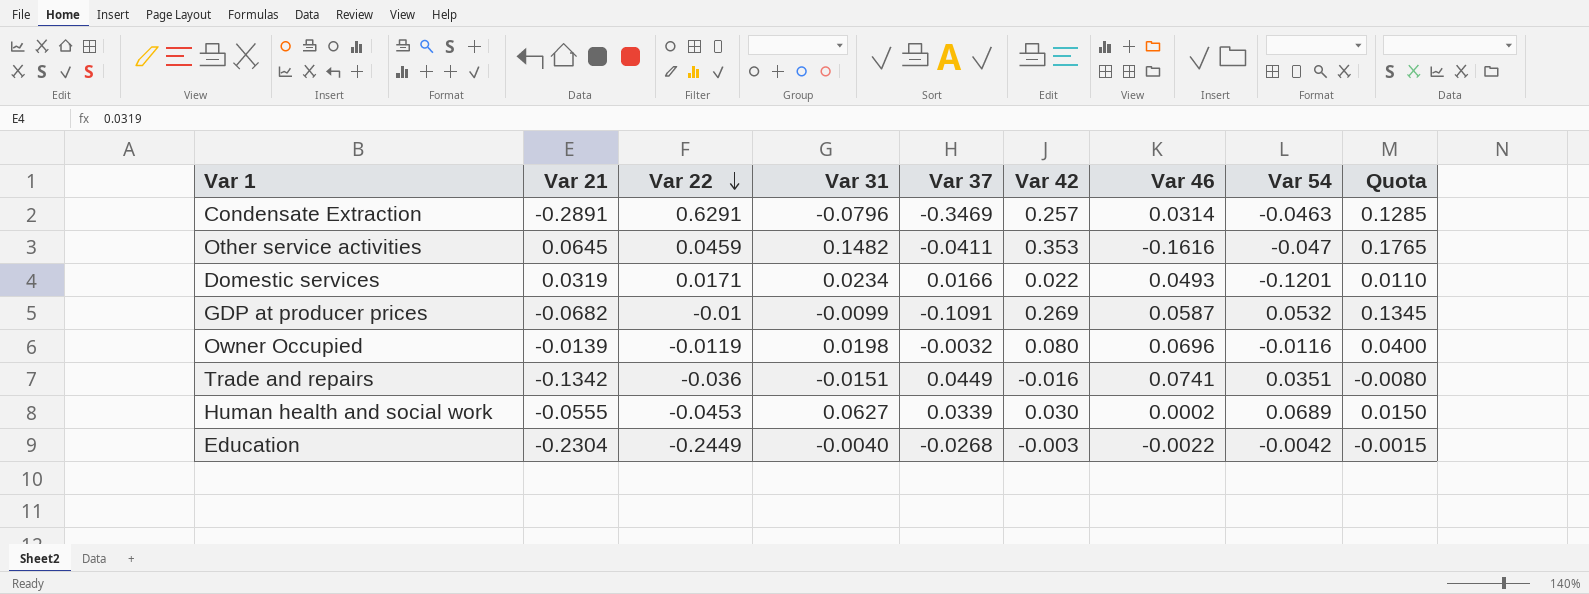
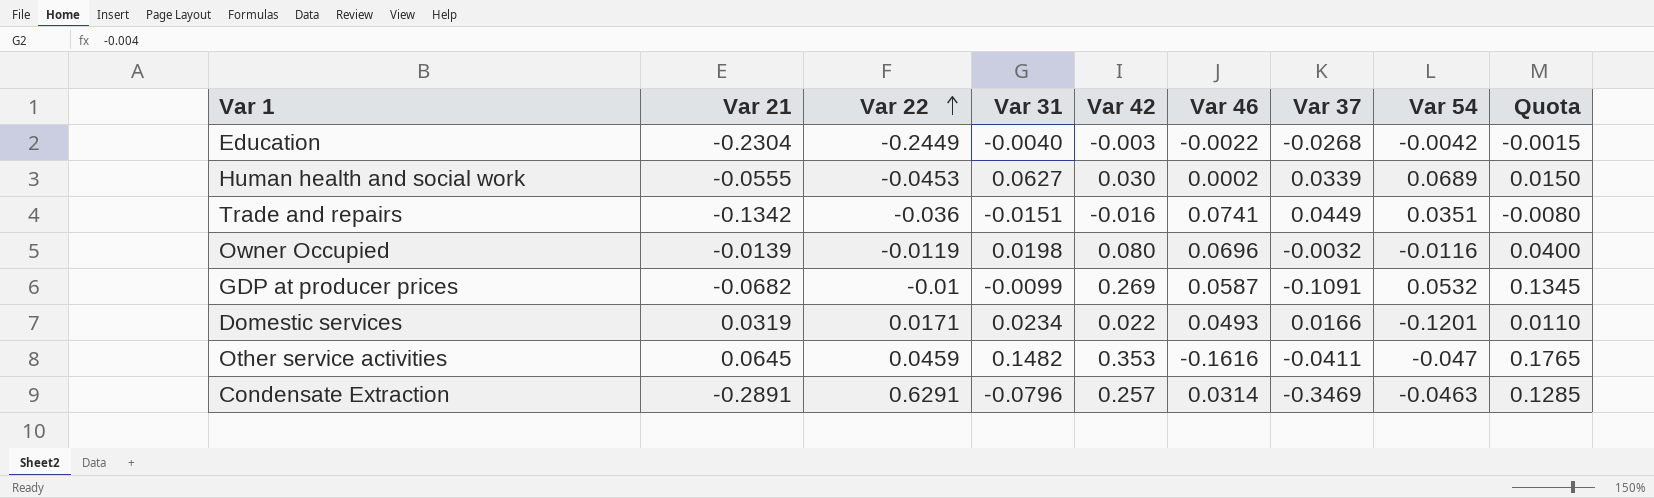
row order: Var 22 descending -> Var 22 ascending
column Var 37 | position: 5 -> 7

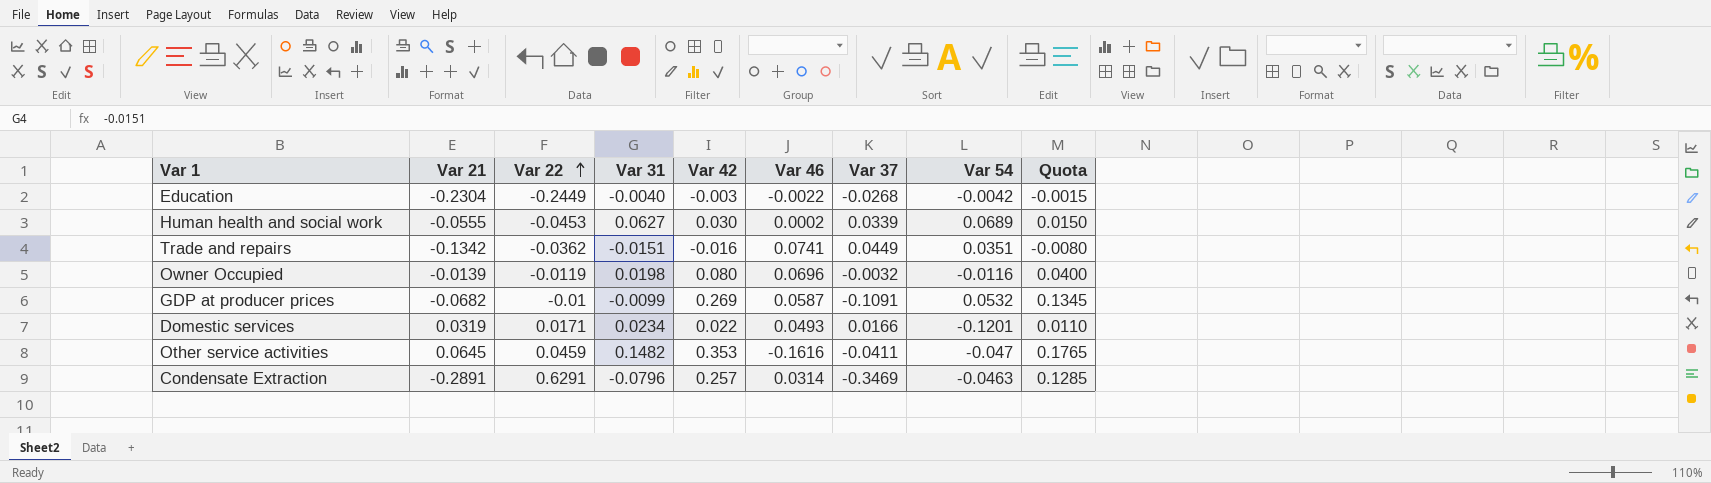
Trade and repairs | Var 22: -0.036 -> -0.0362

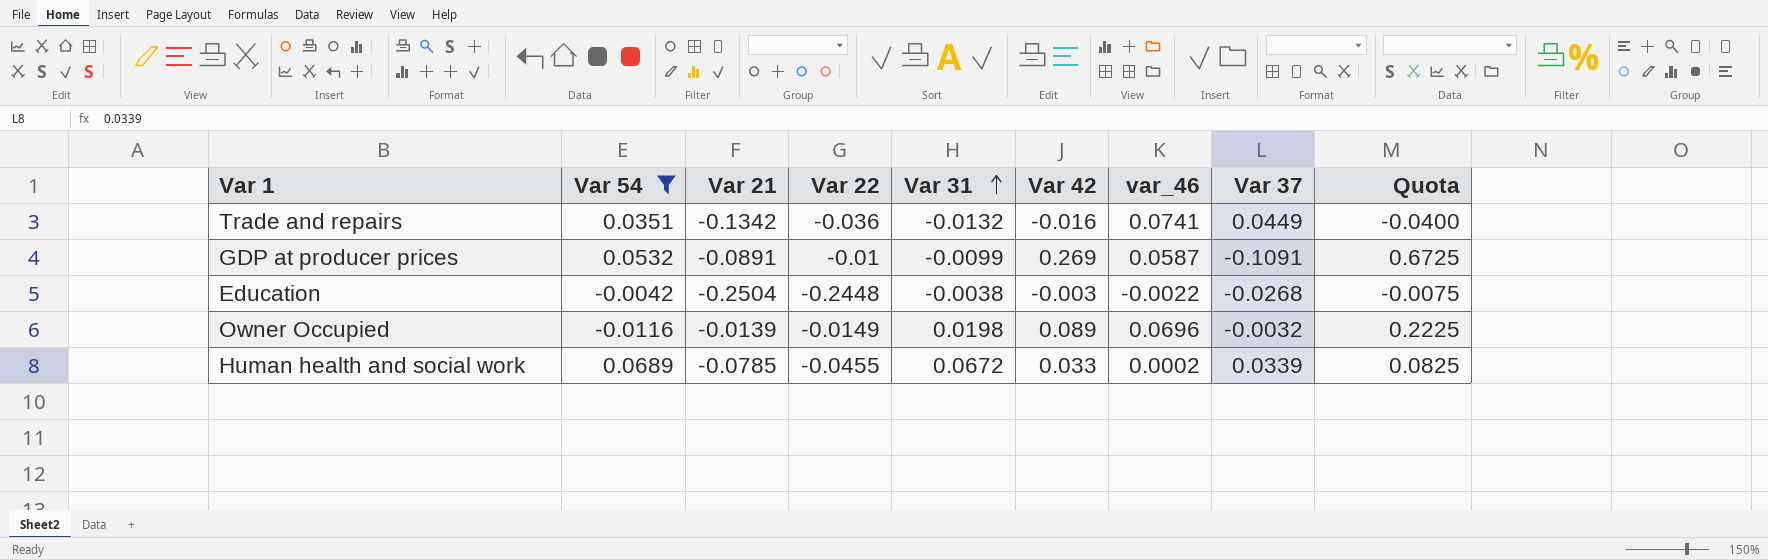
filter: none -> Var 54 >= -0.0116
row order: Var 22 ascending -> Var 31 ascending
column Var 54 | position: 8 -> 2
column name: Var 46 -> var_46
column Quota | formula: [Var 42] * 0.5 -> [Var 42] * 2.5
Trade and repairs | Var 22: -0.0362 -> -0.036
Trade and repairs | Var 31: -0.0151 -> -0.0132
GDP at producer prices | Var 21: -0.0682 -> -0.0891
Education | Var 21: -0.2304 -> -0.2504
Education | Var 22: -0.2449 -> -0.2448
Education | Var 31: -0.0040 -> -0.0038
Owner Occupied | Var 22: -0.0119 -> -0.0149
Owner Occupied | Var 42: 0.080 -> 0.089
Human health and social work | Var 21: -0.0555 -> -0.0785
Human health and social work | Var 22: -0.0453 -> -0.0455
Human health and social work | Var 31: 0.0627 -> 0.0672
Human health and social work | Var 42: 0.030 -> 0.033

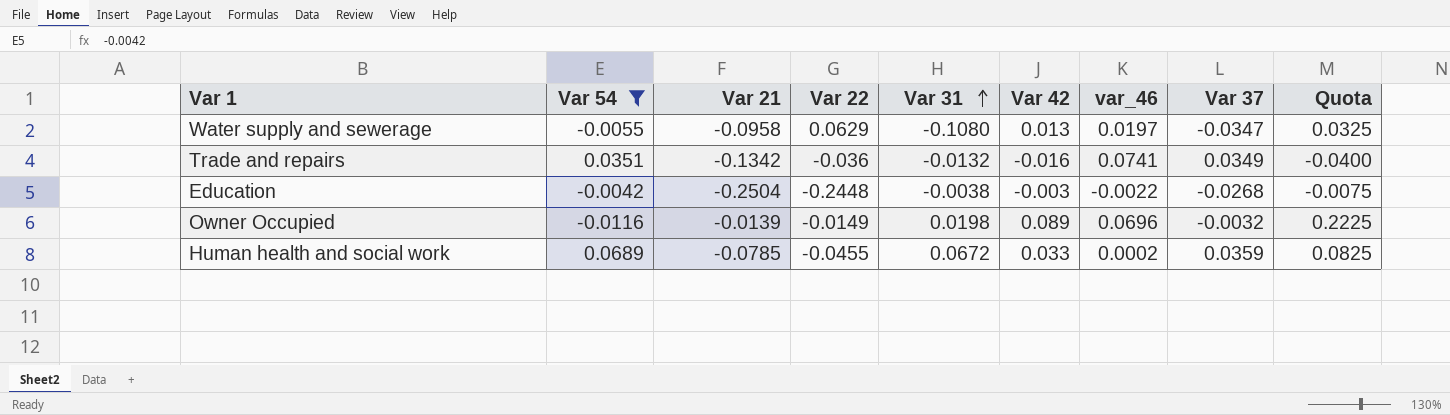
row GDP at producer prices: 0.0532 | -0.0891 | -0.01 | -0.0099 | 0.269 | 0.0587 | -0.1091 | 0.6725 -> none
row Water supply and sewerage: none -> -0.0055 | -0.0958 | 0.0629 | -0.1080 | 0.013 | 0.0197 | -0.0347 | 0.0325
Trade and repairs | Var 37: 0.0449 -> 0.0349
Human health and social work | Var 37: 0.0339 -> 0.0359

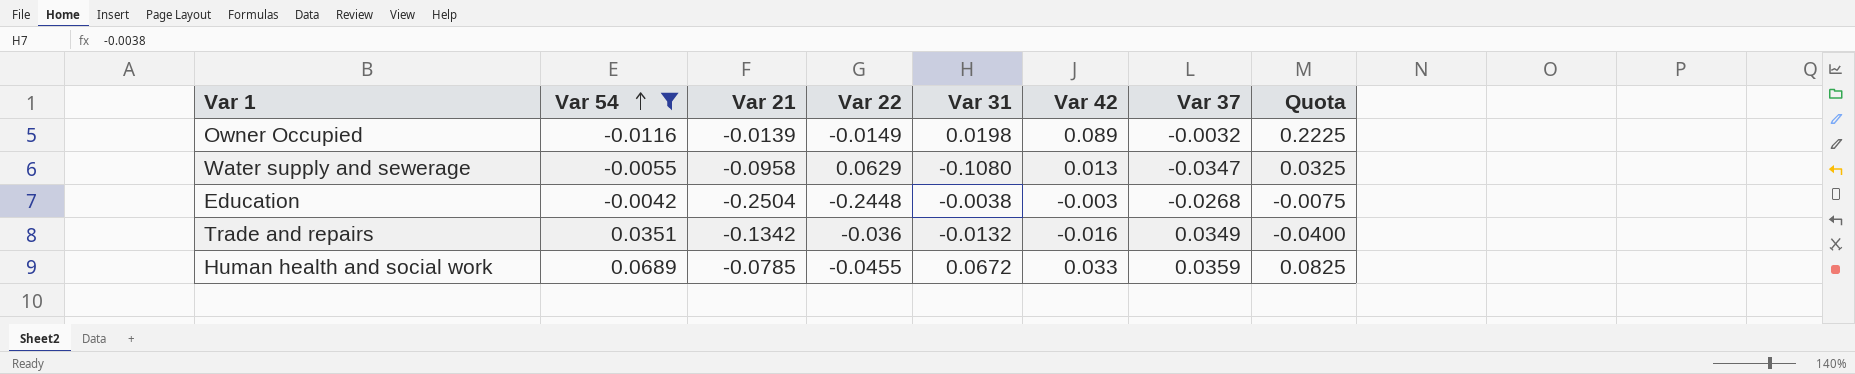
row order: Var 31 ascending -> Var 54 ascending
column var_46 | position: 7 -> none

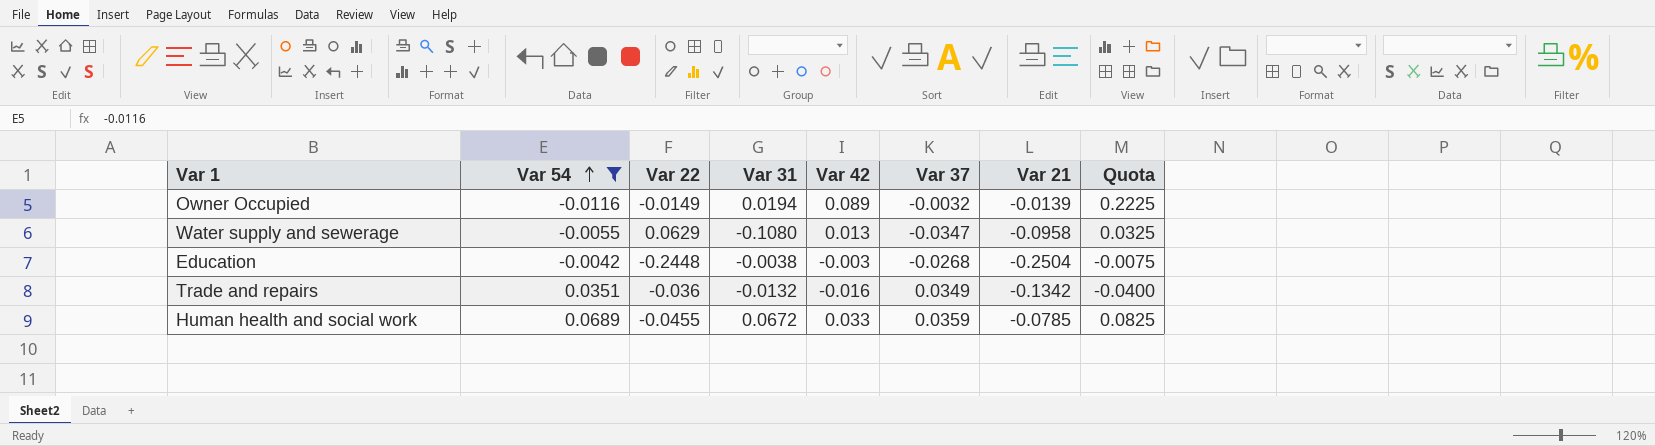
column Var 21 | position: 3 -> 7
Owner Occupied | Var 31: 0.0198 -> 0.0194

